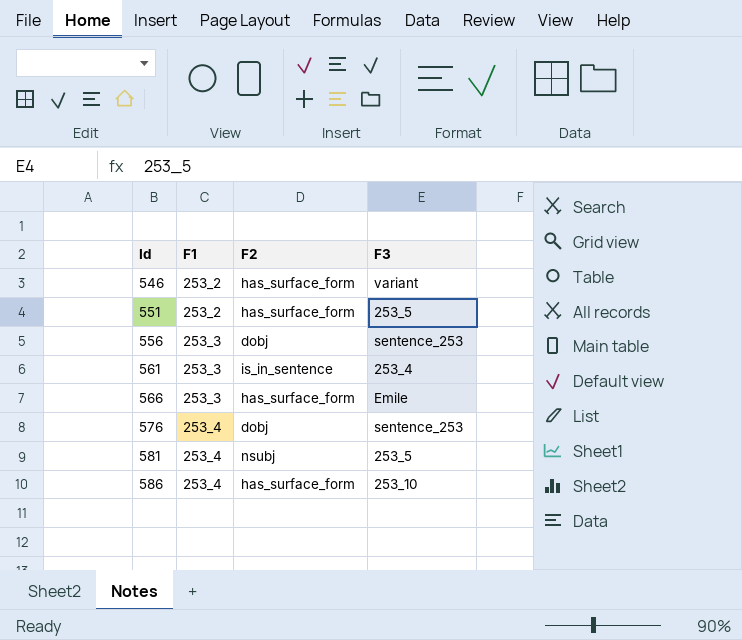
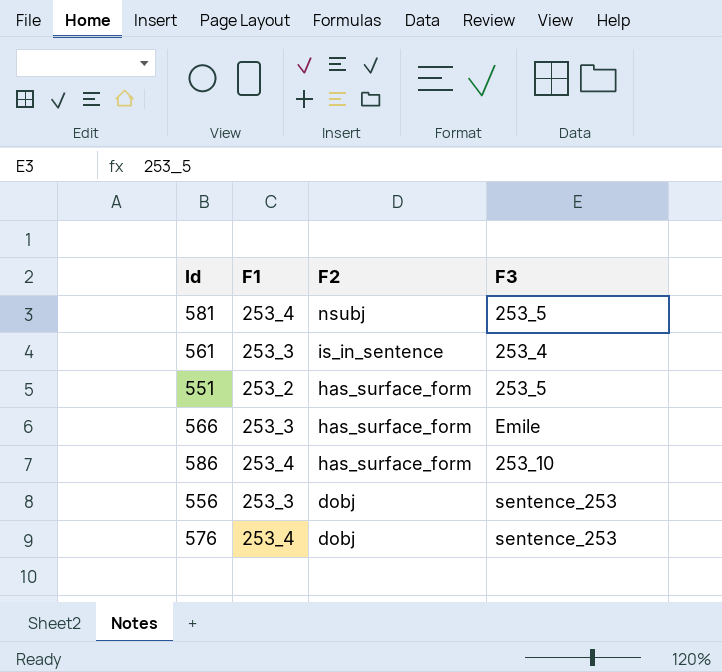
row order: Id ascending -> F2 descending
row 546: 253_2 | has_surface_form | variant -> none

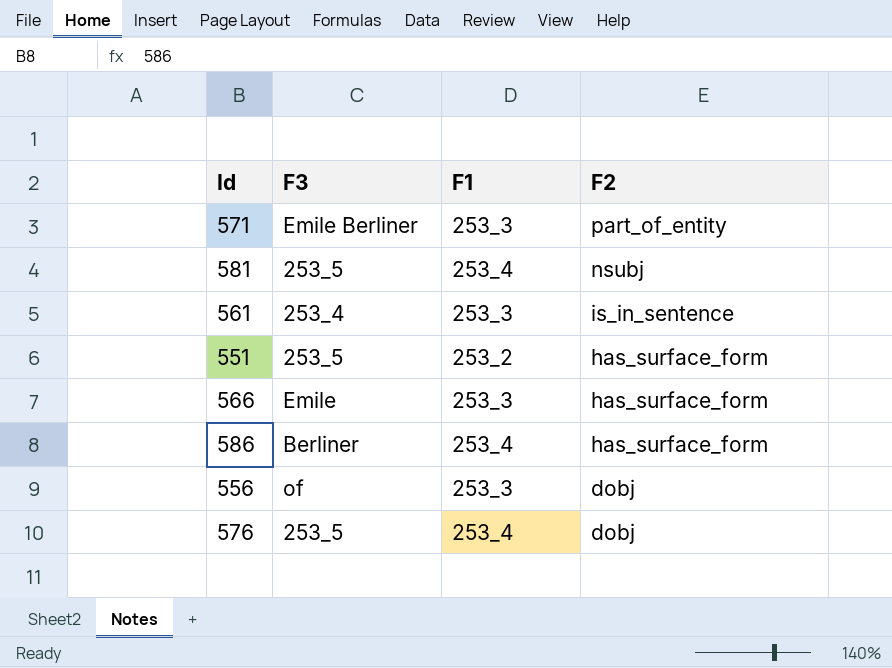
column F3 | position: 4 -> 2
row 571: none -> Emile Berliner | 253_3 | part_of_entity
586 | F3: 253_10 -> Berliner
556 | F3: sentence_253 -> of
576 | F3: sentence_253 -> 253_5

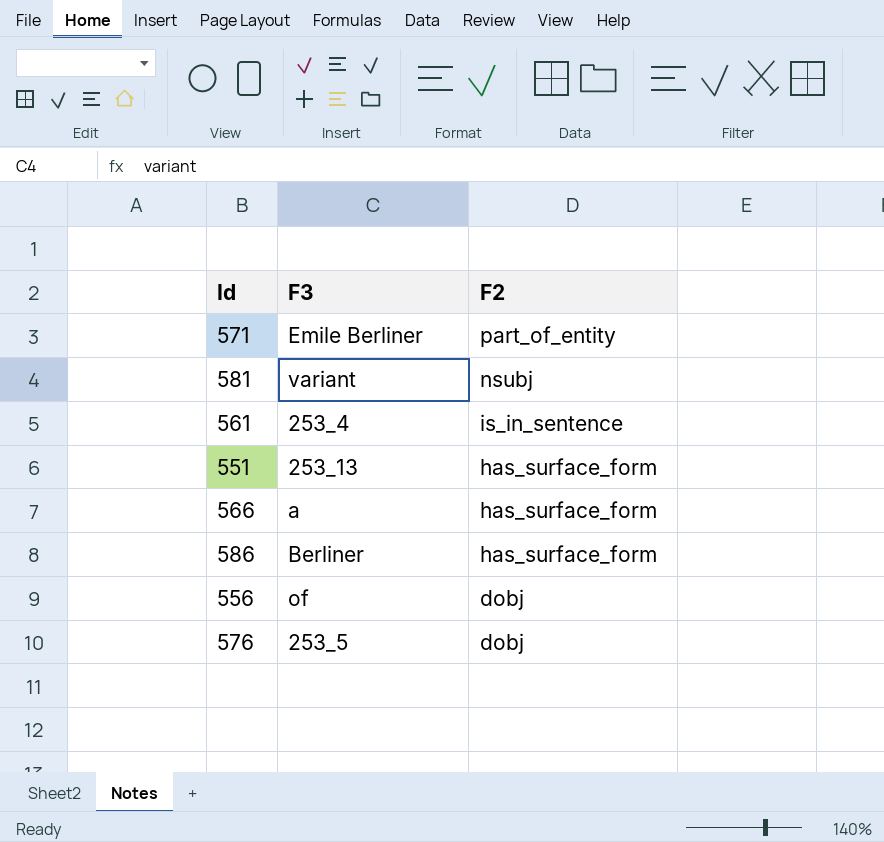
column F1 | position: 3 -> none
581 | F3: 253_5 -> variant
551 | F3: 253_5 -> 253_13
566 | F3: Emile -> a

